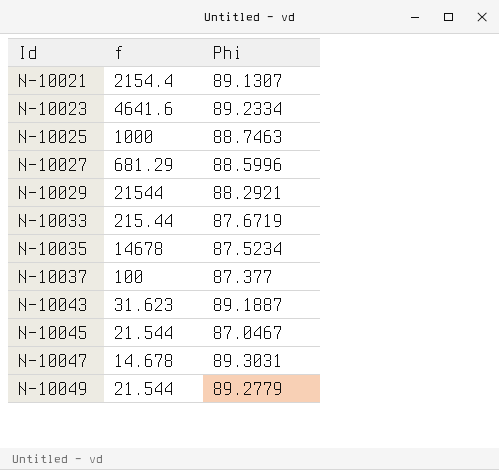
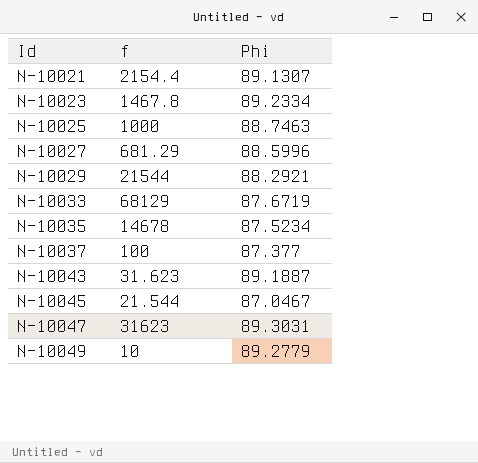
N-10023 | f: 4641.6 -> 1467.8
N-10033 | f: 215.44 -> 68129
N-10047 | f: 14.678 -> 31623
N-10049 | f: 21.544 -> 10

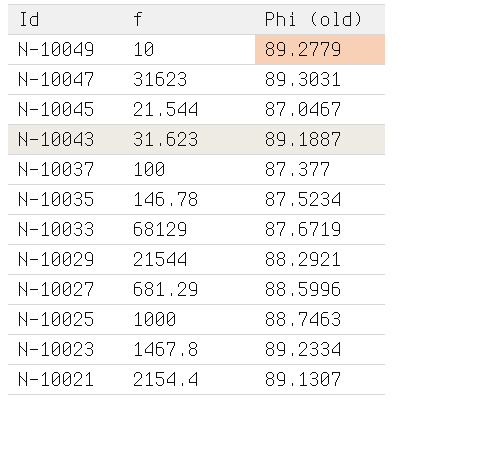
row order: Id ascending -> Id descending
column name: Phi -> Phi (old)
N-10035 | f: 14678 -> 146.78

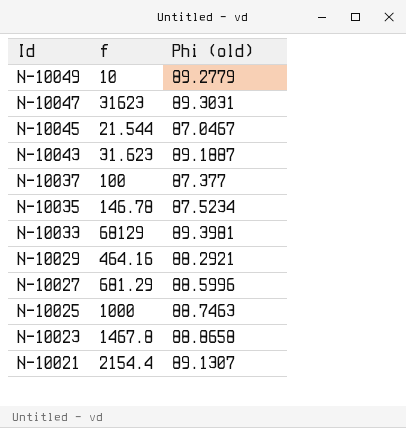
N-10033 | Phi (old): 87.6719 -> 89.3981
N-10029 | f: 21544 -> 464.16
N-10023 | Phi (old): 89.2334 -> 88.8658

